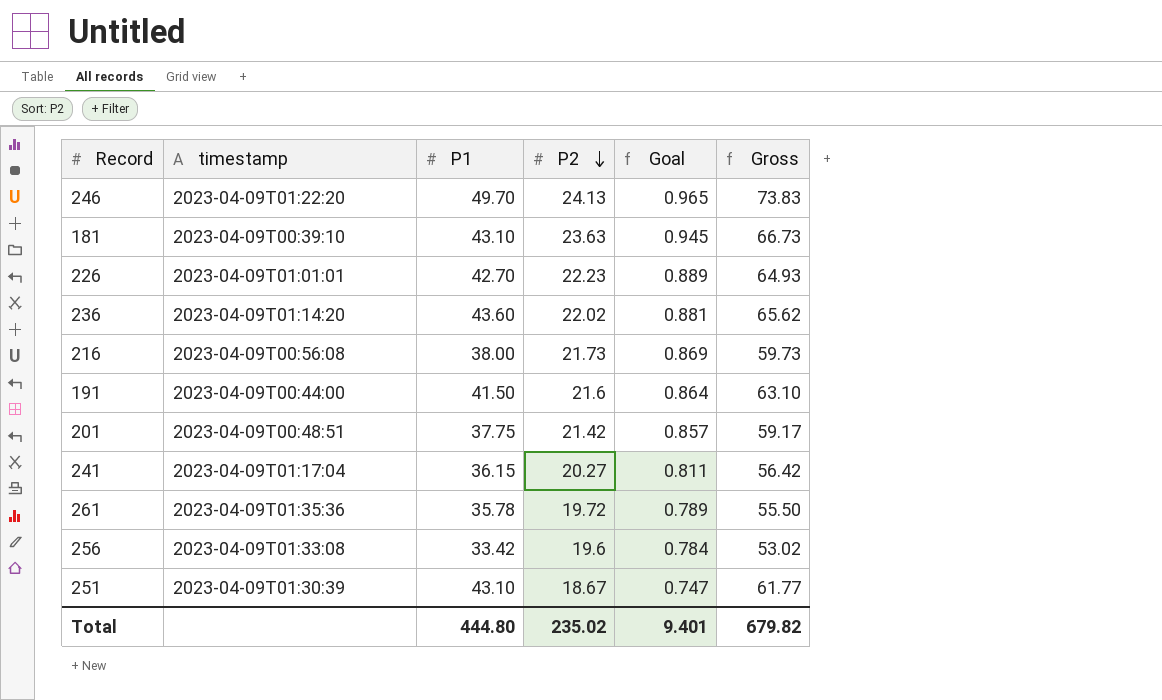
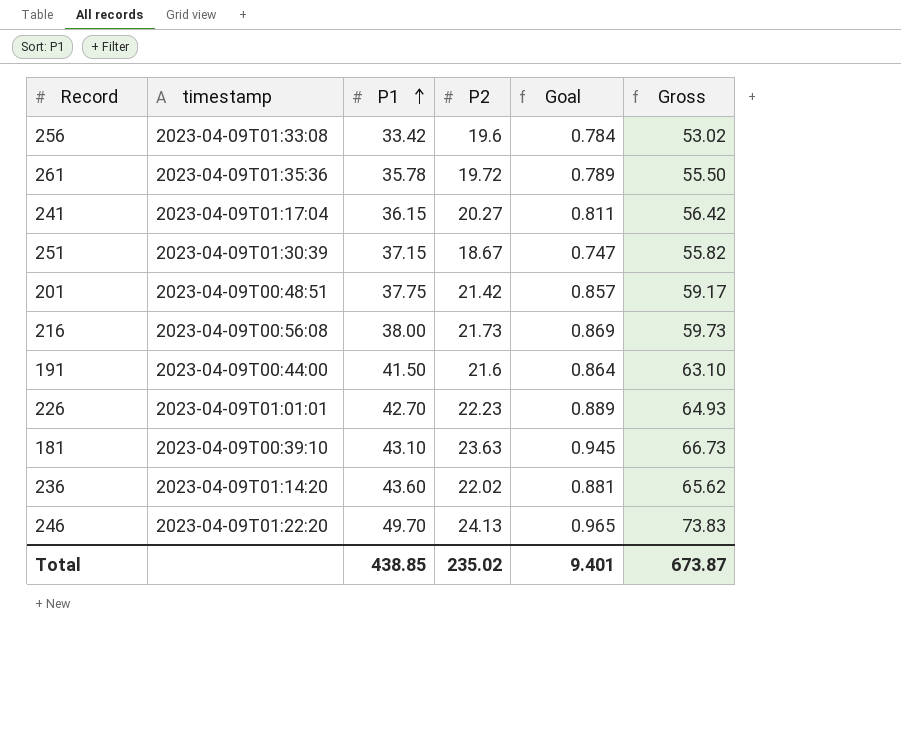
row order: P2 descending -> P1 ascending
251 | P1: 43.10 -> 37.15
251 | Gross: 61.77 -> 55.82
Total | P1: 444.80 -> 438.85
Total | Gross: 679.82 -> 673.87

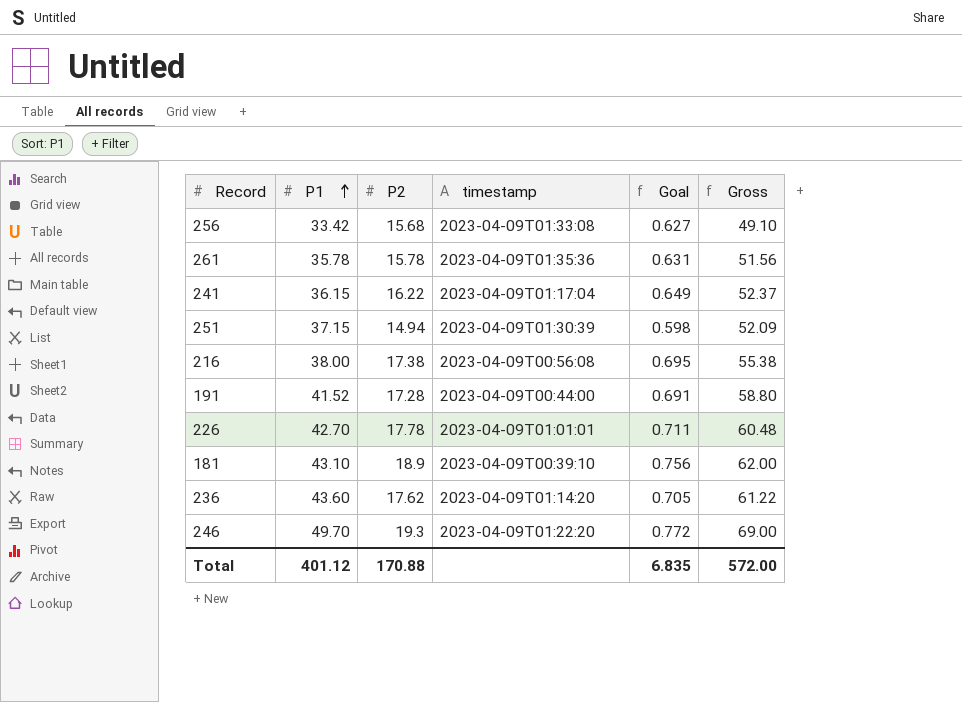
column timestamp | position: 2 -> 4
row 201: 2023-04-09T00:48:51 | 37.75 | 21.42 | 0.857 | 59.17 -> none
256 | P2: 19.6 -> 15.68
256 | Goal: 0.784 -> 0.627
256 | Gross: 53.02 -> 49.10
261 | P2: 19.72 -> 15.78
261 | Goal: 0.789 -> 0.631
261 | Gross: 55.50 -> 51.56
241 | P2: 20.27 -> 16.22
241 | Goal: 0.811 -> 0.649
241 | Gross: 56.42 -> 52.37
251 | P2: 18.67 -> 14.94
251 | Goal: 0.747 -> 0.598
251 | Gross: 55.82 -> 52.09
216 | P2: 21.73 -> 17.38
216 | Goal: 0.869 -> 0.695
216 | Gross: 59.73 -> 55.38
191 | P1: 41.50 -> 41.52
191 | P2: 21.6 -> 17.28
191 | Goal: 0.864 -> 0.691
191 | Gross: 63.10 -> 58.80
226 | P2: 22.23 -> 17.78
226 | Goal: 0.889 -> 0.711
226 | Gross: 64.93 -> 60.48
181 | P2: 23.63 -> 18.9
181 | Goal: 0.945 -> 0.756
181 | Gross: 66.73 -> 62.00
236 | P2: 22.02 -> 17.62
236 | Goal: 0.881 -> 0.705
236 | Gross: 65.62 -> 61.22
246 | P2: 24.13 -> 19.3
246 | Goal: 0.965 -> 0.772
246 | Gross: 73.83 -> 69.00
Total | P1: 438.85 -> 401.12
Total | P2: 235.02 -> 170.88
Total | Goal: 9.401 -> 6.835
Total | Gross: 673.87 -> 572.00

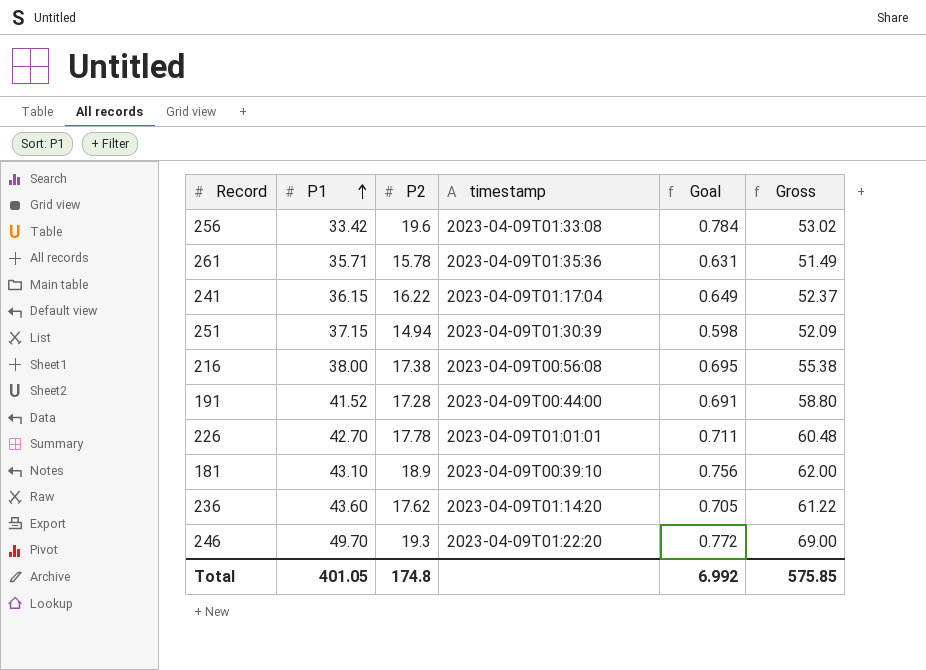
256 | P2: 15.68 -> 19.6
256 | Goal: 0.627 -> 0.784
256 | Gross: 49.10 -> 53.02
261 | P1: 35.78 -> 35.71
261 | Gross: 51.56 -> 51.49
Total | P1: 401.12 -> 401.05
Total | P2: 170.88 -> 174.8
Total | Goal: 6.835 -> 6.992
Total | Gross: 572.00 -> 575.85

